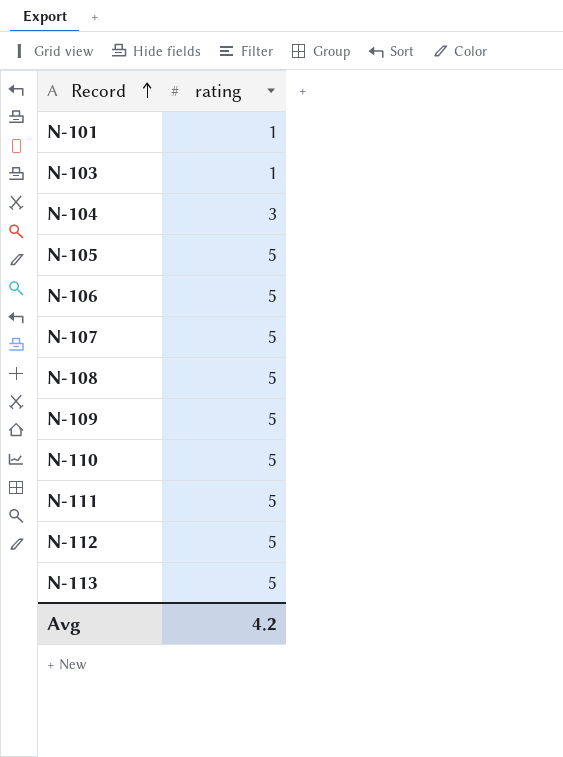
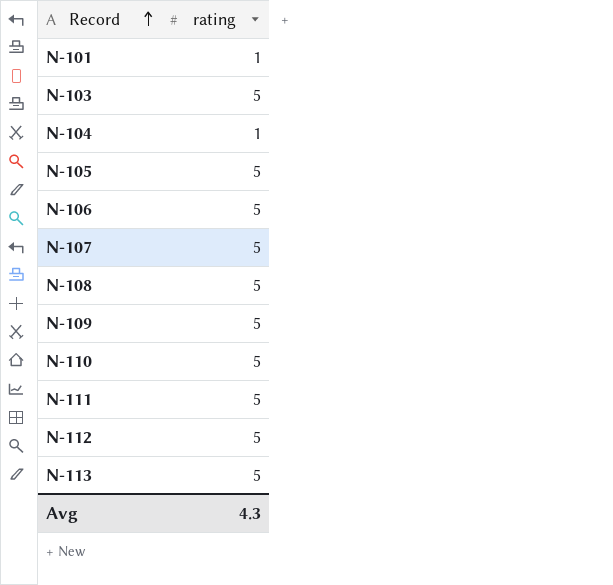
N-103 | rating: 1 -> 5
N-104 | rating: 3 -> 1
Avg | rating: 4.2 -> 4.3

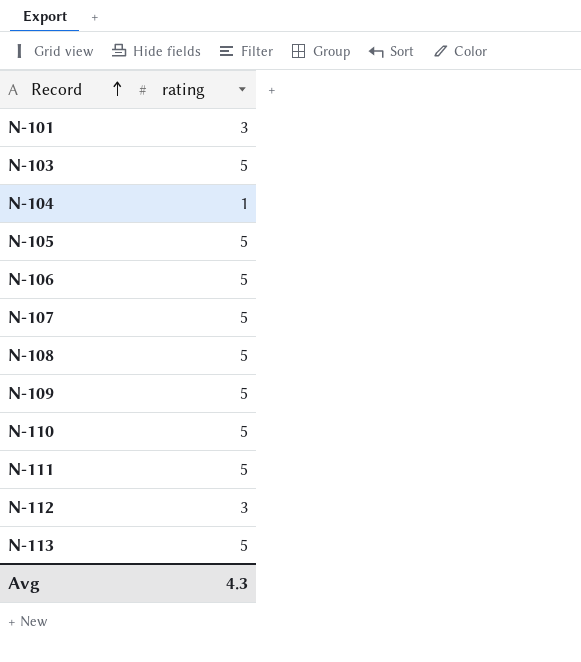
N-101 | rating: 1 -> 3
N-112 | rating: 5 -> 3

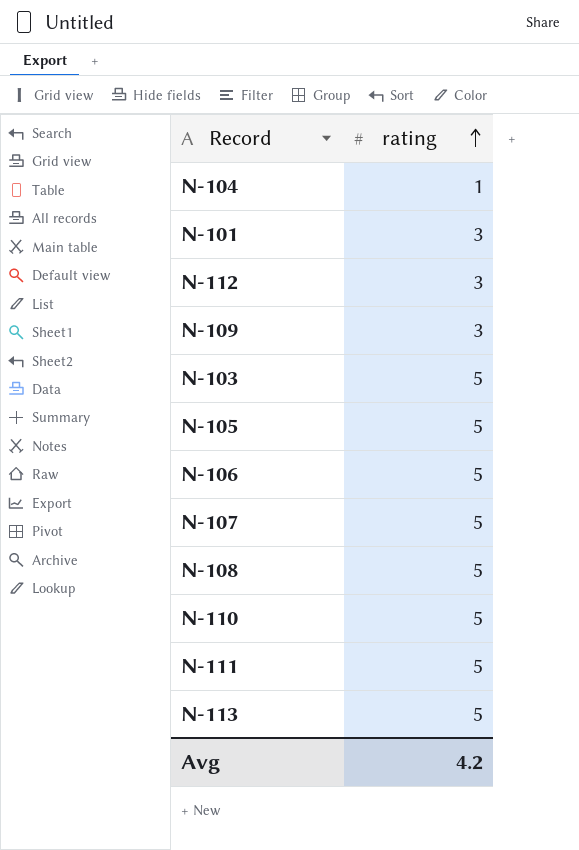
row order: Record ascending -> rating ascending
N-109 | rating: 5 -> 3
Avg | rating: 4.3 -> 4.2

